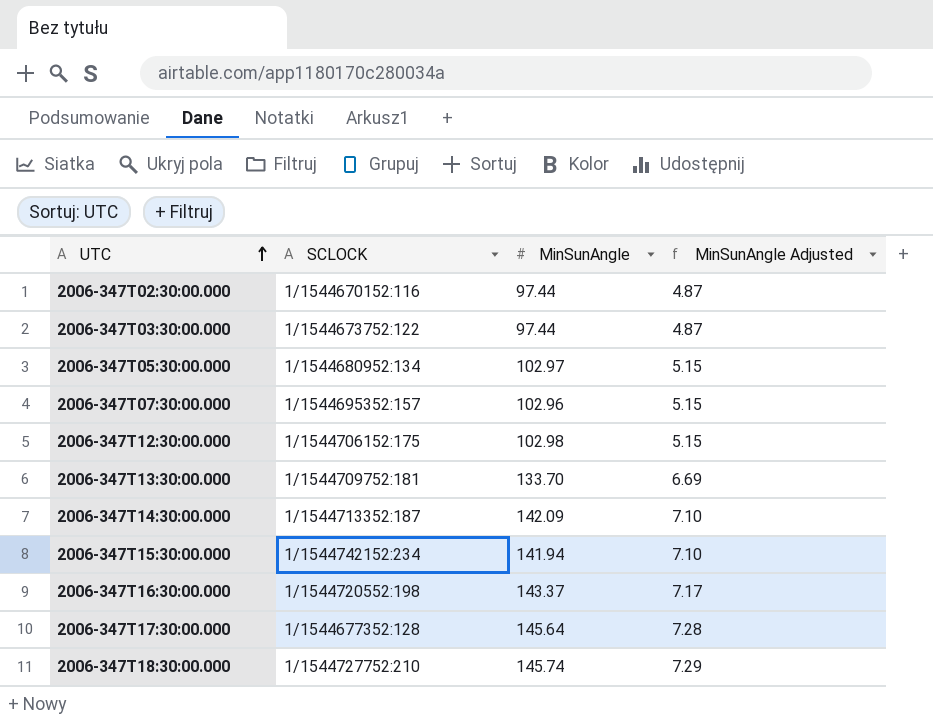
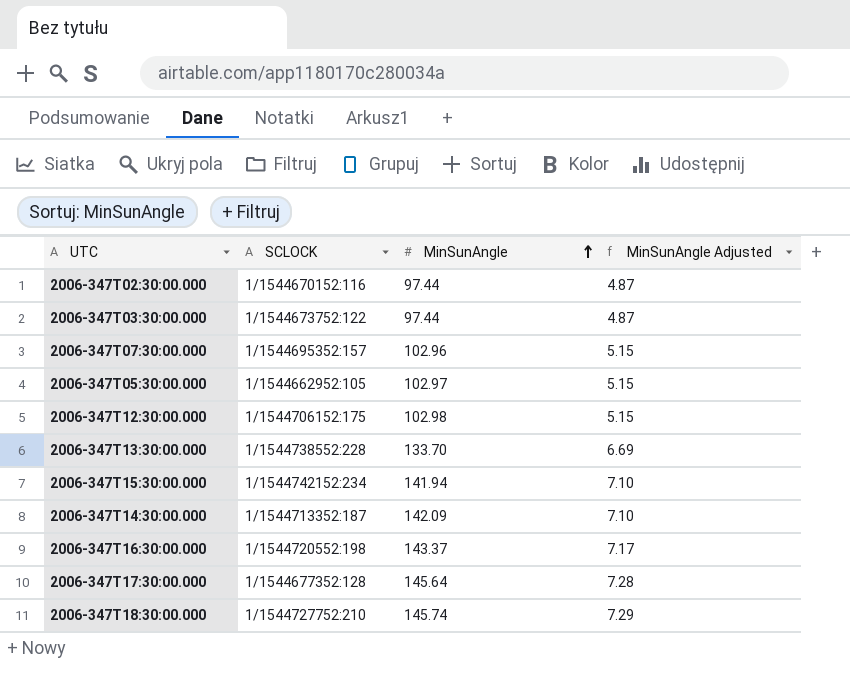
row order: UTC ascending -> MinSunAngle ascending
2006-347T05:30:00.000 | SCLOCK: 1/1544680952:134 -> 1/1544662952:105
2006-347T13:30:00.000 | SCLOCK: 1/1544709752:181 -> 1/1544738552:228

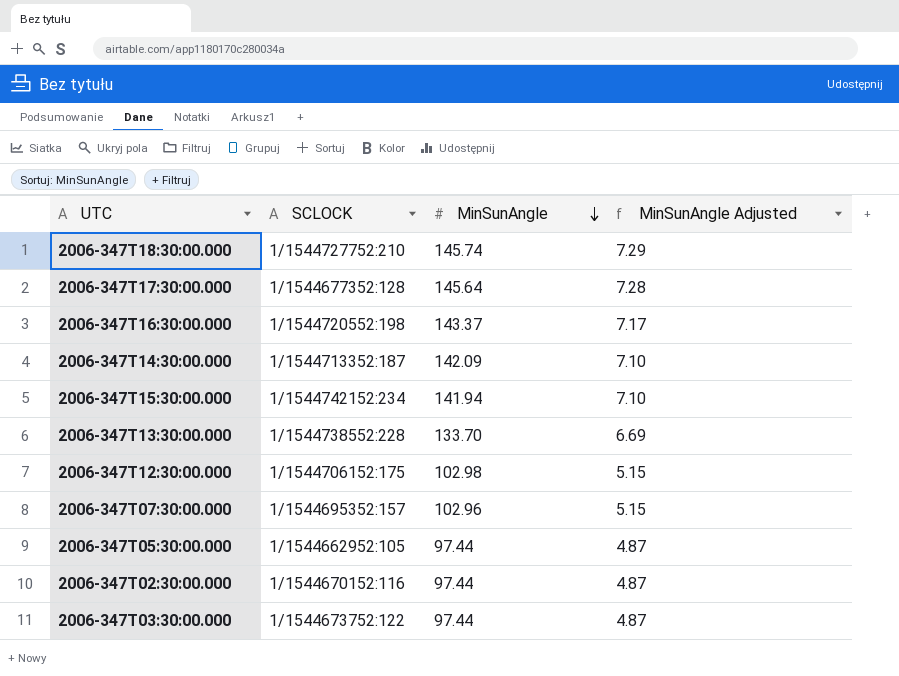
row order: MinSunAngle ascending -> MinSunAngle descending
2006-347T05:30:00.000 | MinSunAngle: 102.97 -> 97.44
2006-347T05:30:00.000 | MinSunAngle Adjusted: 5.15 -> 4.87

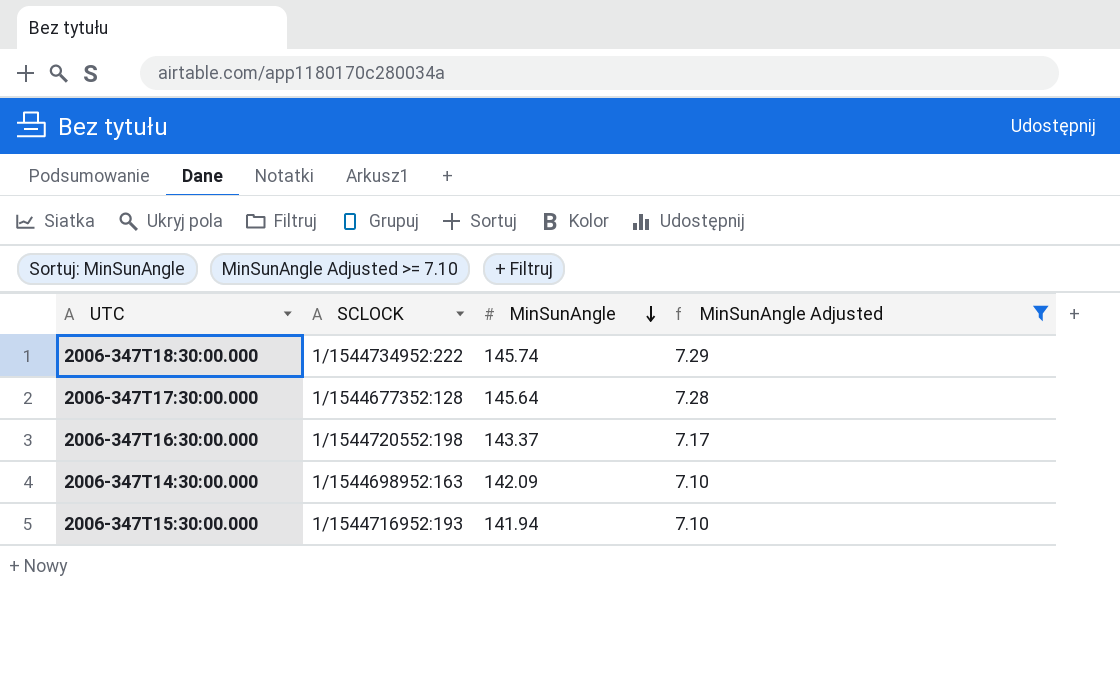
filter: none -> MinSunAngle Adjusted >= 7.10
2006-347T18:30:00.000 | SCLOCK: 1/1544727752:210 -> 1/1544734952:222
2006-347T14:30:00.000 | SCLOCK: 1/1544713352:187 -> 1/1544698952:163
2006-347T15:30:00.000 | SCLOCK: 1/1544742152:234 -> 1/1544716952:193

